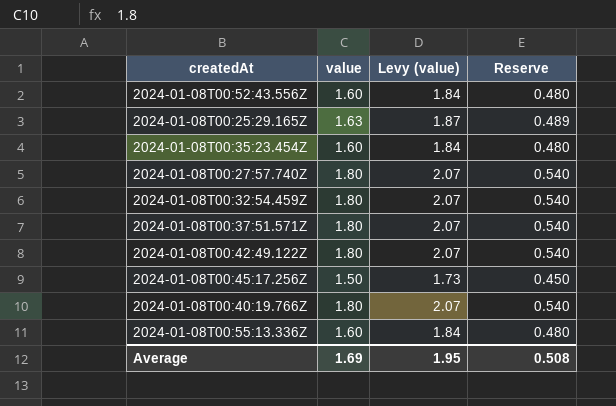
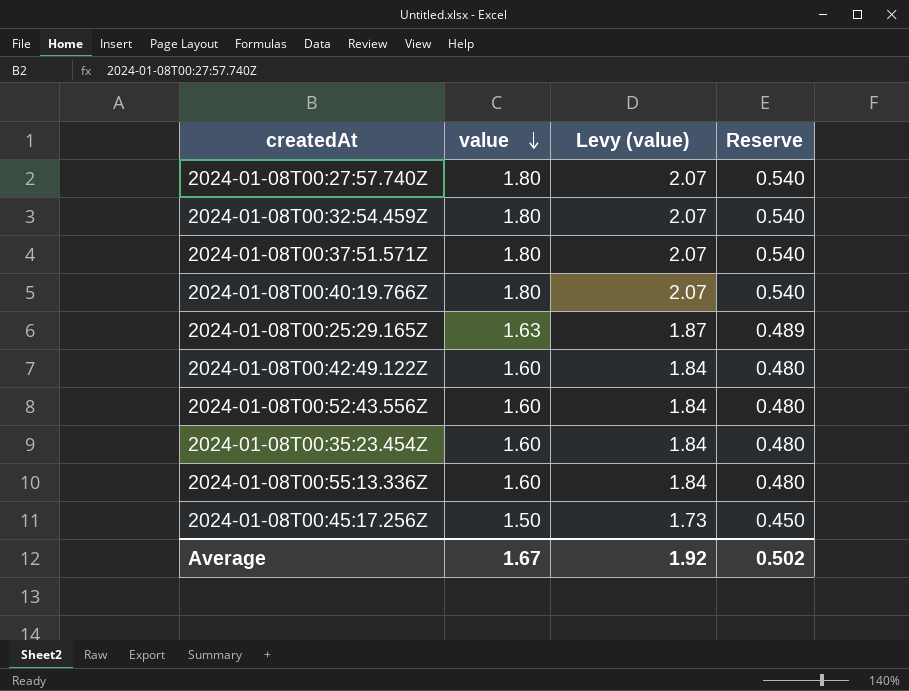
row order: none -> value descending
2024-01-08T00:42:49.122Z | value: 1.80 -> 1.60
2024-01-08T00:42:49.122Z | Levy (value): 2.07 -> 1.84
2024-01-08T00:42:49.122Z | Reserve: 0.540 -> 0.480
Average | value: 1.69 -> 1.67
Average | Levy (value): 1.95 -> 1.92
Average | Reserve: 0.508 -> 0.502

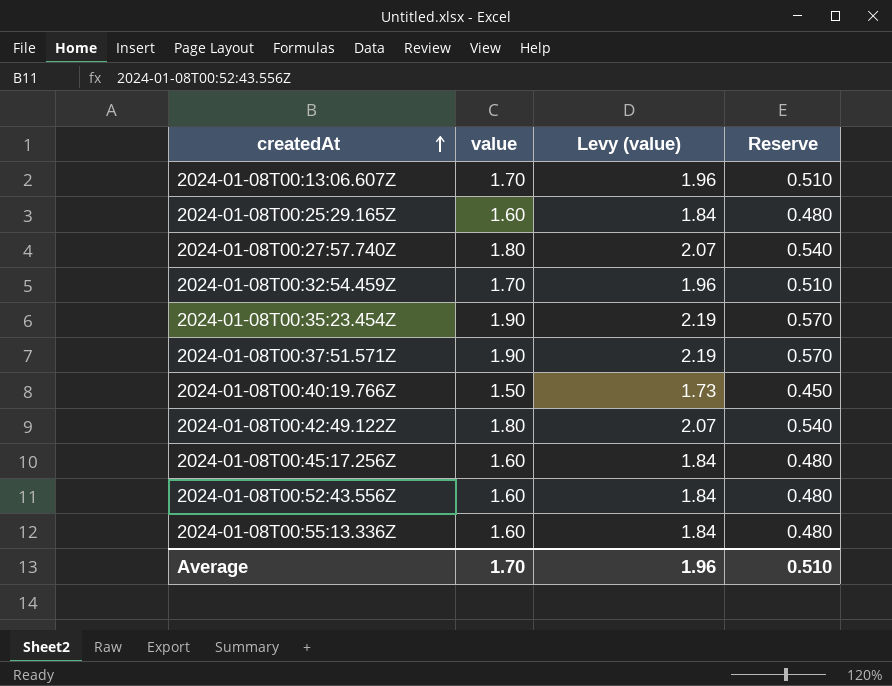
row order: value descending -> createdAt ascending
row 2024-01-08T00:13:06.607Z: none -> 1.70 | 1.96 | 0.510
2024-01-08T00:25:29.165Z | value: 1.63 -> 1.60
2024-01-08T00:25:29.165Z | Levy (value): 1.87 -> 1.84
2024-01-08T00:25:29.165Z | Reserve: 0.489 -> 0.480
2024-01-08T00:32:54.459Z | value: 1.80 -> 1.70
2024-01-08T00:32:54.459Z | Levy (value): 2.07 -> 1.96
2024-01-08T00:32:54.459Z | Reserve: 0.540 -> 0.510
2024-01-08T00:35:23.454Z | value: 1.60 -> 1.90
2024-01-08T00:35:23.454Z | Levy (value): 1.84 -> 2.19
2024-01-08T00:35:23.454Z | Reserve: 0.480 -> 0.570
2024-01-08T00:37:51.571Z | value: 1.80 -> 1.90
2024-01-08T00:37:51.571Z | Levy (value): 2.07 -> 2.19
2024-01-08T00:37:51.571Z | Reserve: 0.540 -> 0.570
2024-01-08T00:40:19.766Z | value: 1.80 -> 1.50
2024-01-08T00:40:19.766Z | Levy (value): 2.07 -> 1.73
2024-01-08T00:40:19.766Z | Reserve: 0.540 -> 0.450
2024-01-08T00:42:49.122Z | value: 1.60 -> 1.80
2024-01-08T00:42:49.122Z | Levy (value): 1.84 -> 2.07
2024-01-08T00:42:49.122Z | Reserve: 0.480 -> 0.540
2024-01-08T00:45:17.256Z | value: 1.50 -> 1.60
2024-01-08T00:45:17.256Z | Levy (value): 1.73 -> 1.84
2024-01-08T00:45:17.256Z | Reserve: 0.450 -> 0.480
Average | value: 1.67 -> 1.70
Average | Levy (value): 1.92 -> 1.96
Average | Reserve: 0.502 -> 0.510

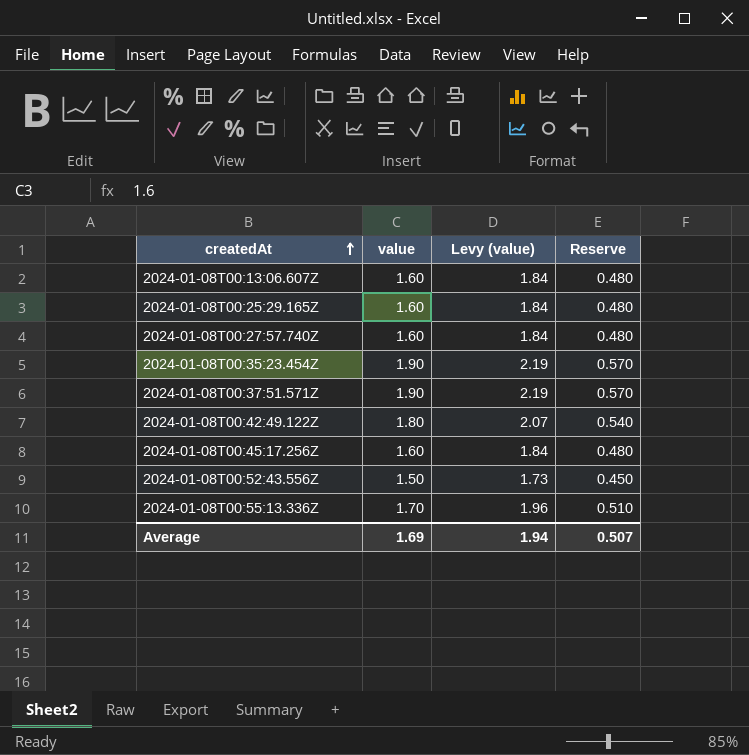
row 2024-01-08T00:32:54.459Z: 1.70 | 1.96 | 0.510 -> none
row 2024-01-08T00:40:19.766Z: 1.50 | 1.73 | 0.450 -> none
2024-01-08T00:13:06.607Z | value: 1.70 -> 1.60
2024-01-08T00:13:06.607Z | Levy (value): 1.96 -> 1.84
2024-01-08T00:13:06.607Z | Reserve: 0.510 -> 0.480
2024-01-08T00:27:57.740Z | value: 1.80 -> 1.60
2024-01-08T00:27:57.740Z | Levy (value): 2.07 -> 1.84
2024-01-08T00:27:57.740Z | Reserve: 0.540 -> 0.480
2024-01-08T00:52:43.556Z | value: 1.60 -> 1.50
2024-01-08T00:52:43.556Z | Levy (value): 1.84 -> 1.73
2024-01-08T00:52:43.556Z | Reserve: 0.480 -> 0.450
2024-01-08T00:55:13.336Z | value: 1.60 -> 1.70
2024-01-08T00:55:13.336Z | Levy (value): 1.84 -> 1.96
2024-01-08T00:55:13.336Z | Reserve: 0.480 -> 0.510
Average | value: 1.70 -> 1.69
Average | Levy (value): 1.96 -> 1.94
Average | Reserve: 0.510 -> 0.507

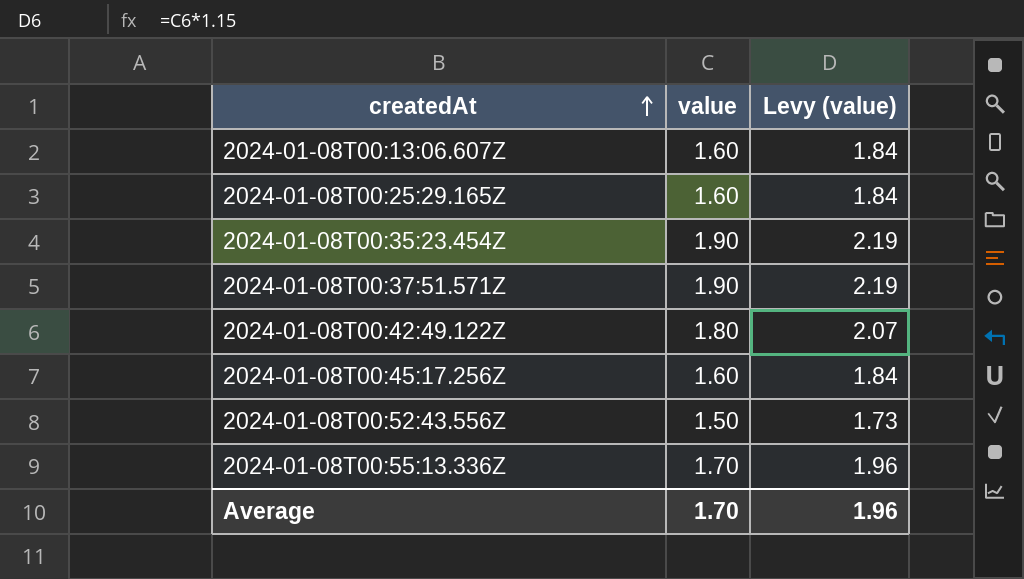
column Reserve | formula: [value] * 0.3 -> none
row 2024-01-08T00:27:57.740Z: 1.60 | 1.84 | 0.480 -> none
Average | value: 1.69 -> 1.70
Average | Levy (value): 1.94 -> 1.96

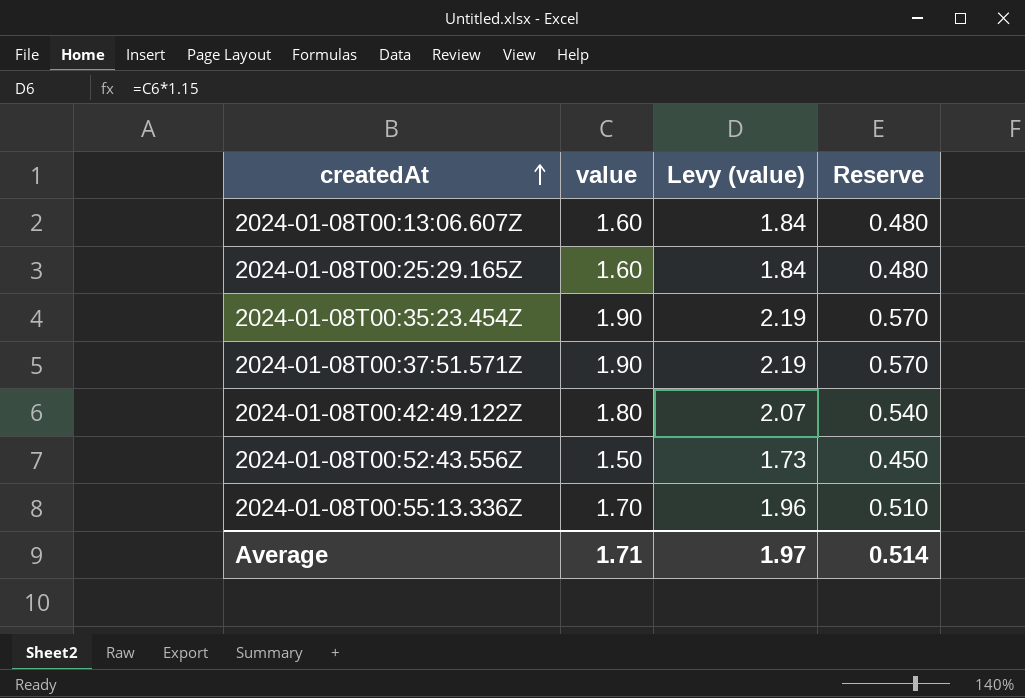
column Reserve | formula: none -> [value] * 0.3
row 2024-01-08T00:45:17.256Z: 1.60 | 1.84 -> none
Average | value: 1.70 -> 1.71
Average | Levy (value): 1.96 -> 1.97

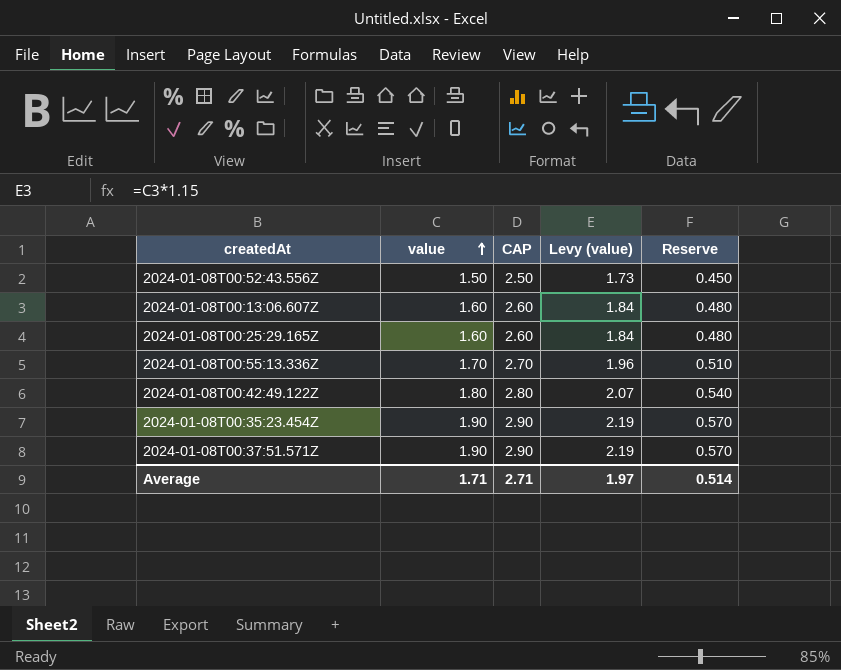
row order: createdAt ascending -> value ascending
column CAP | formula: none -> [value] + 1

